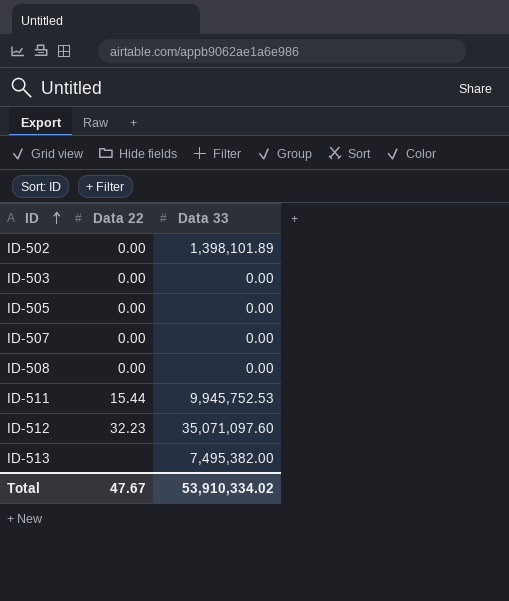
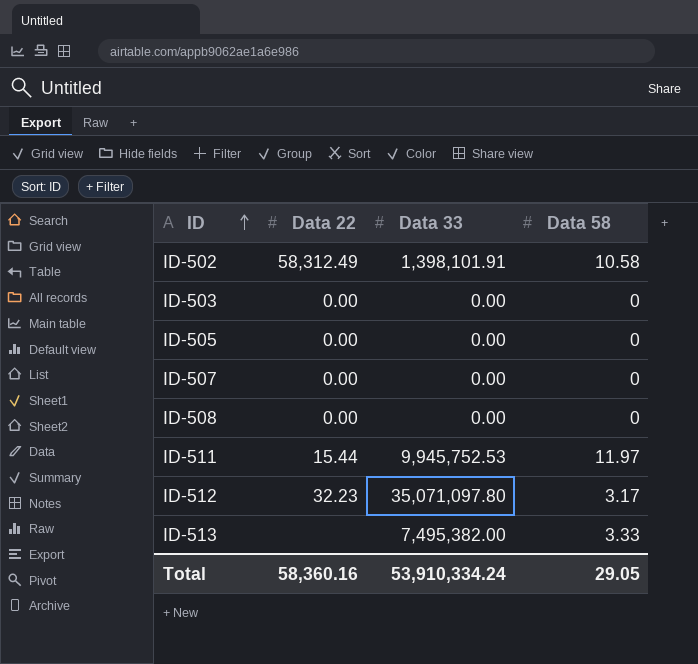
column Data 58 | position: none -> 4
ID-502 | Data 22: 0.00 -> 58,312.49
ID-502 | Data 33: 1,398,101.89 -> 1,398,101.91
ID-512 | Data 33: 35,071,097.60 -> 35,071,097.80
Total | Data 22: 47.67 -> 58,360.16
Total | Data 33: 53,910,334.02 -> 53,910,334.24

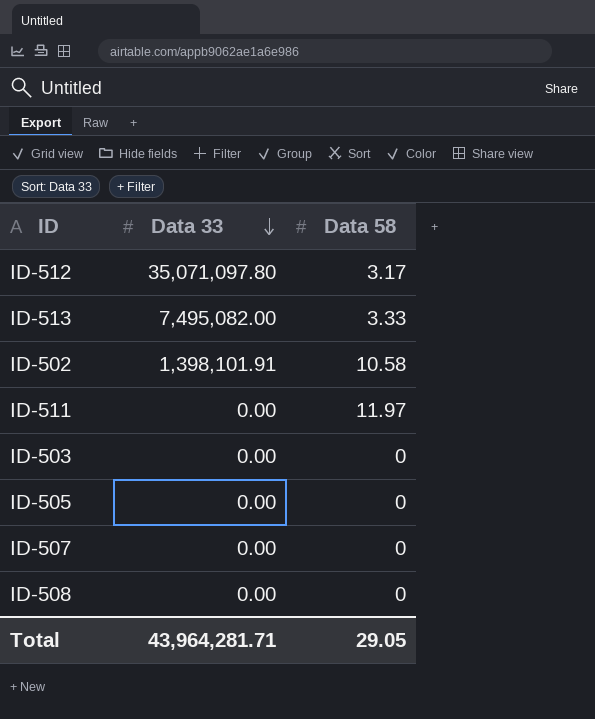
row order: ID ascending -> Data 33 descending
column Data 22 | position: 2 -> none
ID-513 | Data 33: 7,495,382.00 -> 7,495,082.00
ID-511 | Data 33: 9,945,752.53 -> 0.00
Total | Data 33: 53,910,334.24 -> 43,964,281.71

